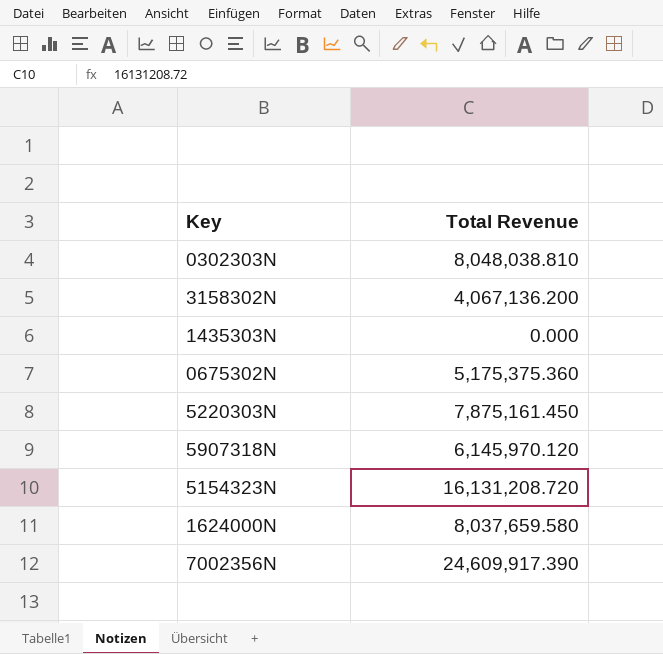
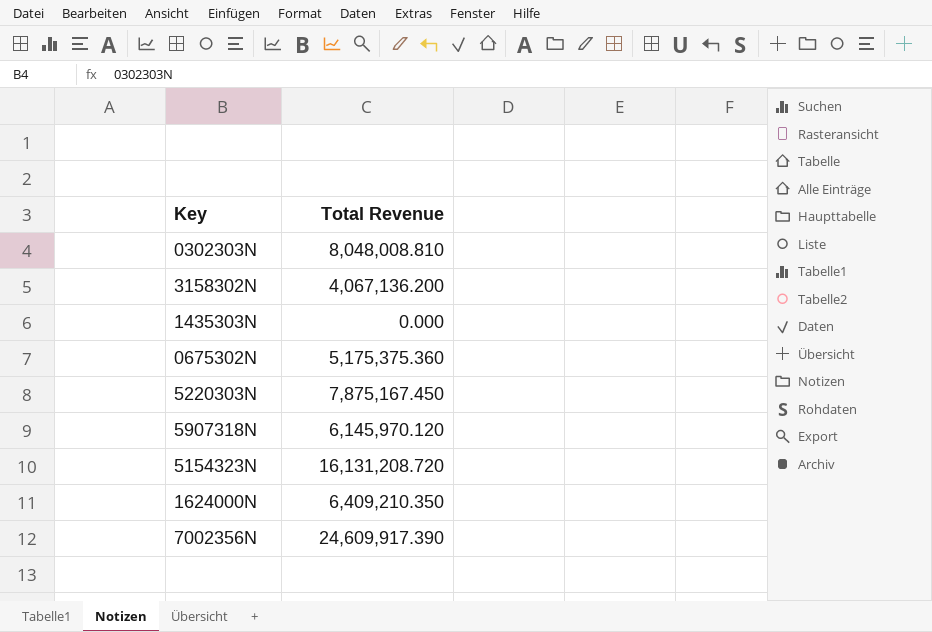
0302303N | Total Revenue: 8,048,038.810 -> 8,048,008.810
5220303N | Total Revenue: 7,875,161.450 -> 7,875,167.450
1624000N | Total Revenue: 8,037,659.580 -> 6,409,210.350

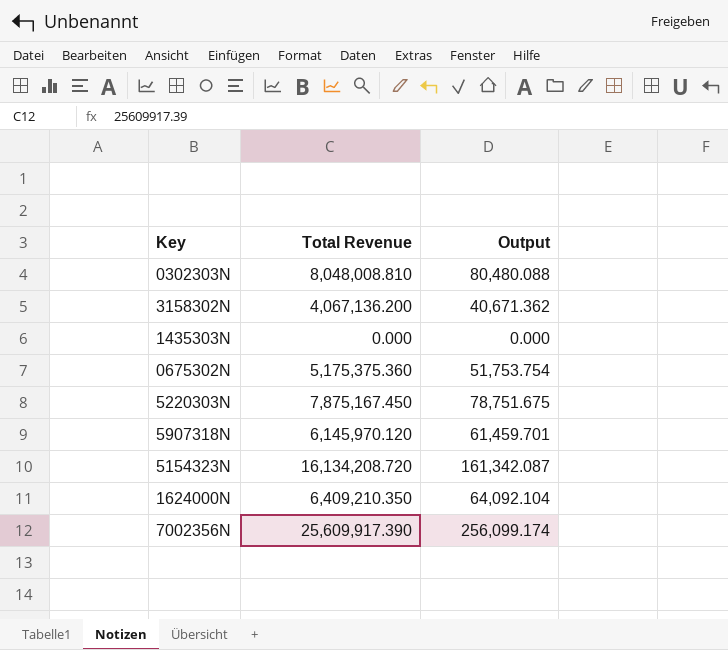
column Output | formula: none -> [Total Revenue] * 0.01
5154323N | Total Revenue: 16,131,208.720 -> 16,134,208.720
7002356N | Total Revenue: 24,609,917.390 -> 25,609,917.390

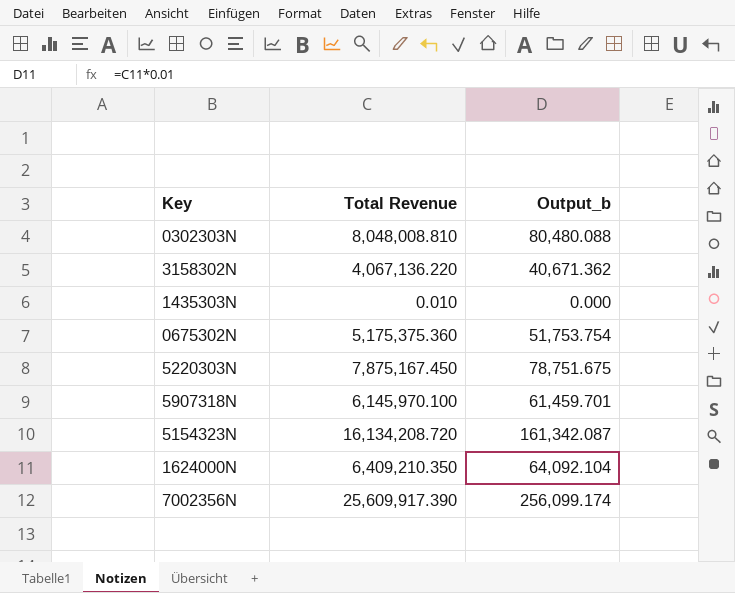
column name: Output -> Output_b
3158302N | Total Revenue: 4,067,136.200 -> 4,067,136.220
1435303N | Total Revenue: 0.000 -> 0.010
5907318N | Total Revenue: 6,145,970.120 -> 6,145,970.100

